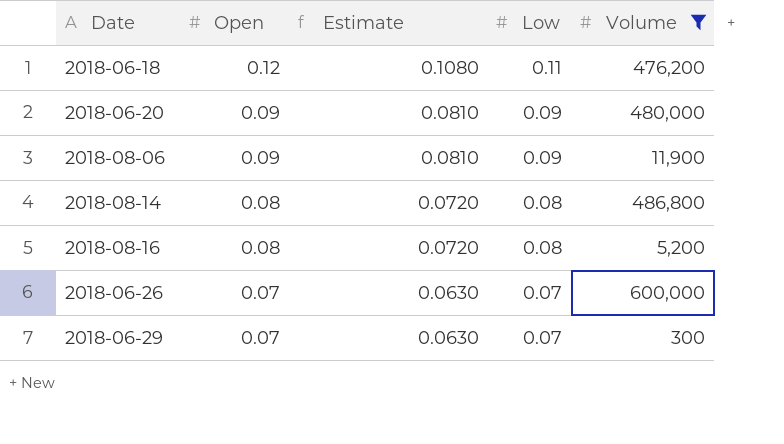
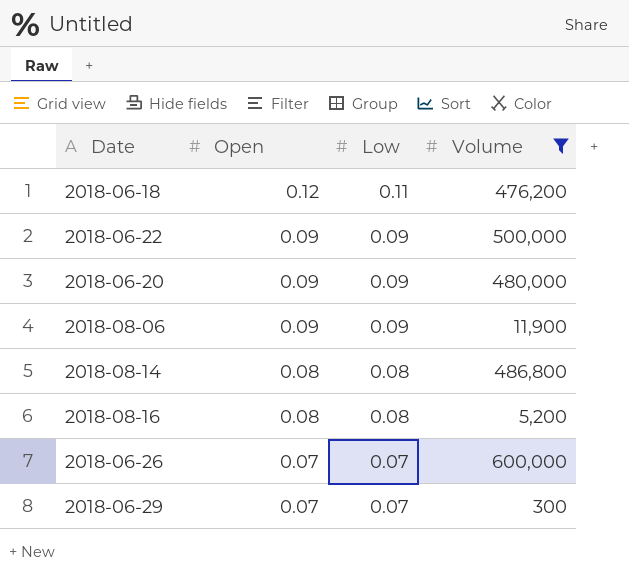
column Estimate | formula: [Open] * 0.9 -> none
row 2018-06-22: none -> 0.09 | 0.09 | 500,000

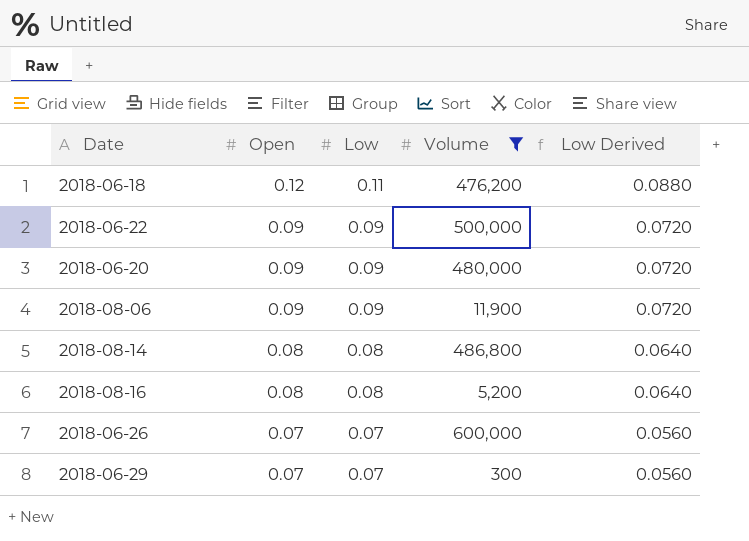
column Low Derived | formula: none -> [Low] * 0.8

